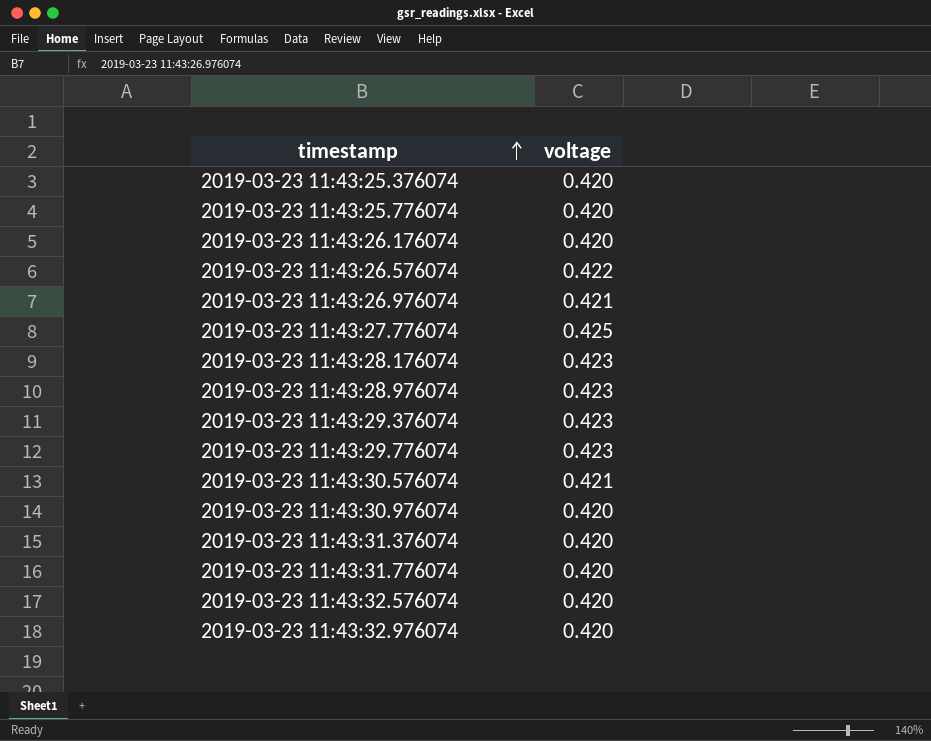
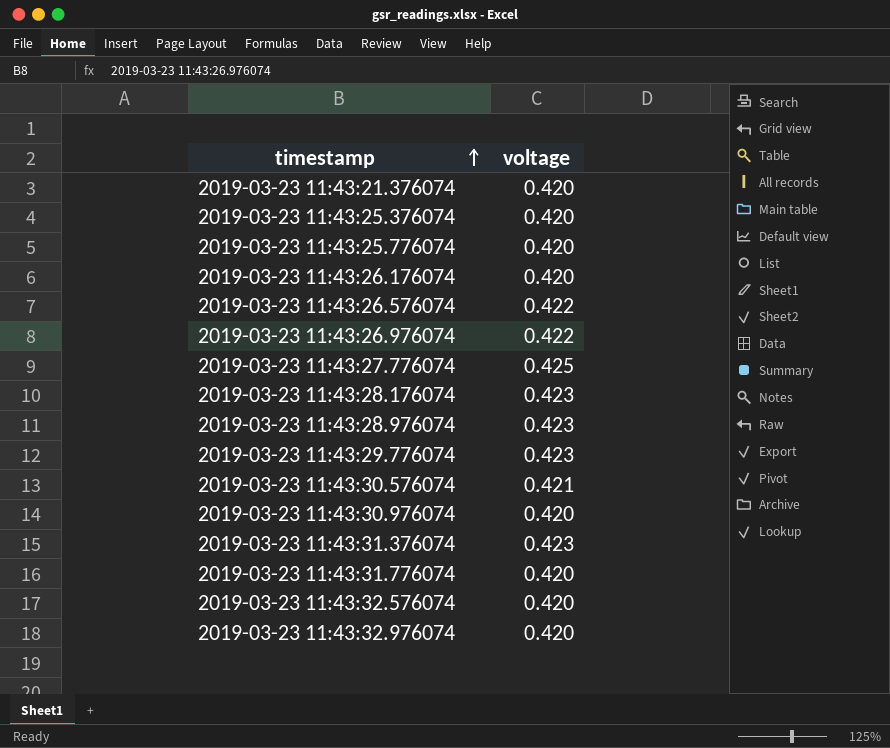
row 2019-03-23 11:43:29.376074: 0.423 -> none
row 2019-03-23 11:43:21.376074: none -> 0.420
2019-03-23 11:43:26.976074 | voltage: 0.421 -> 0.422
2019-03-23 11:43:31.376074 | voltage: 0.420 -> 0.423

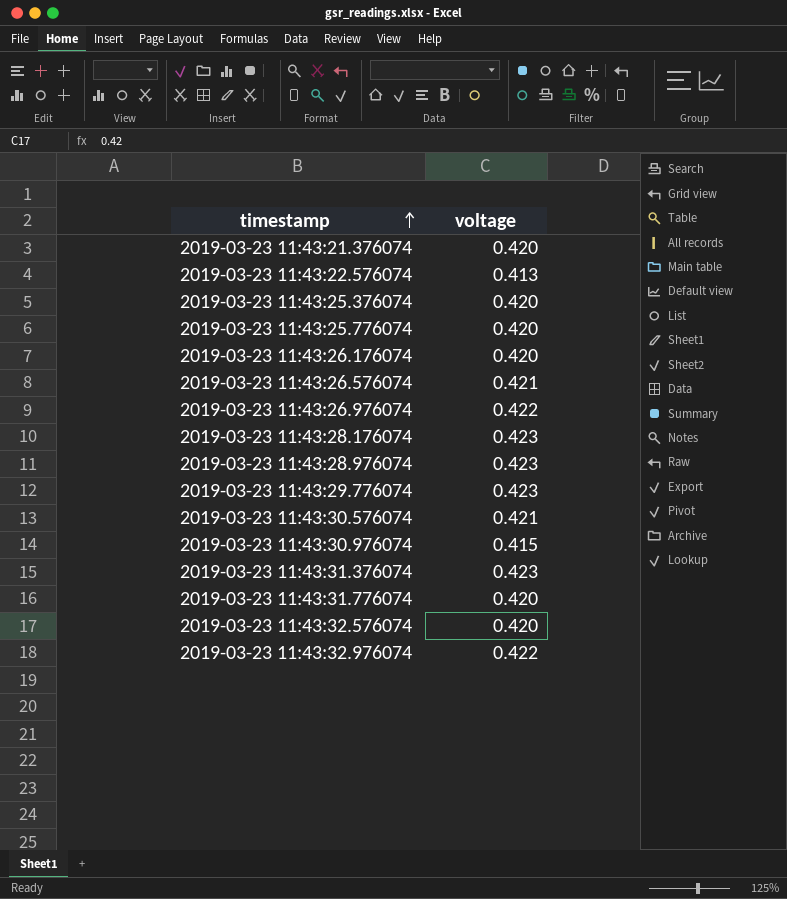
row 2019-03-23 11:43:27.776074: 0.425 -> none
row 2019-03-23 11:43:22.576074: none -> 0.413
2019-03-23 11:43:26.576074 | voltage: 0.422 -> 0.421
2019-03-23 11:43:30.976074 | voltage: 0.420 -> 0.415
2019-03-23 11:43:32.976074 | voltage: 0.420 -> 0.422

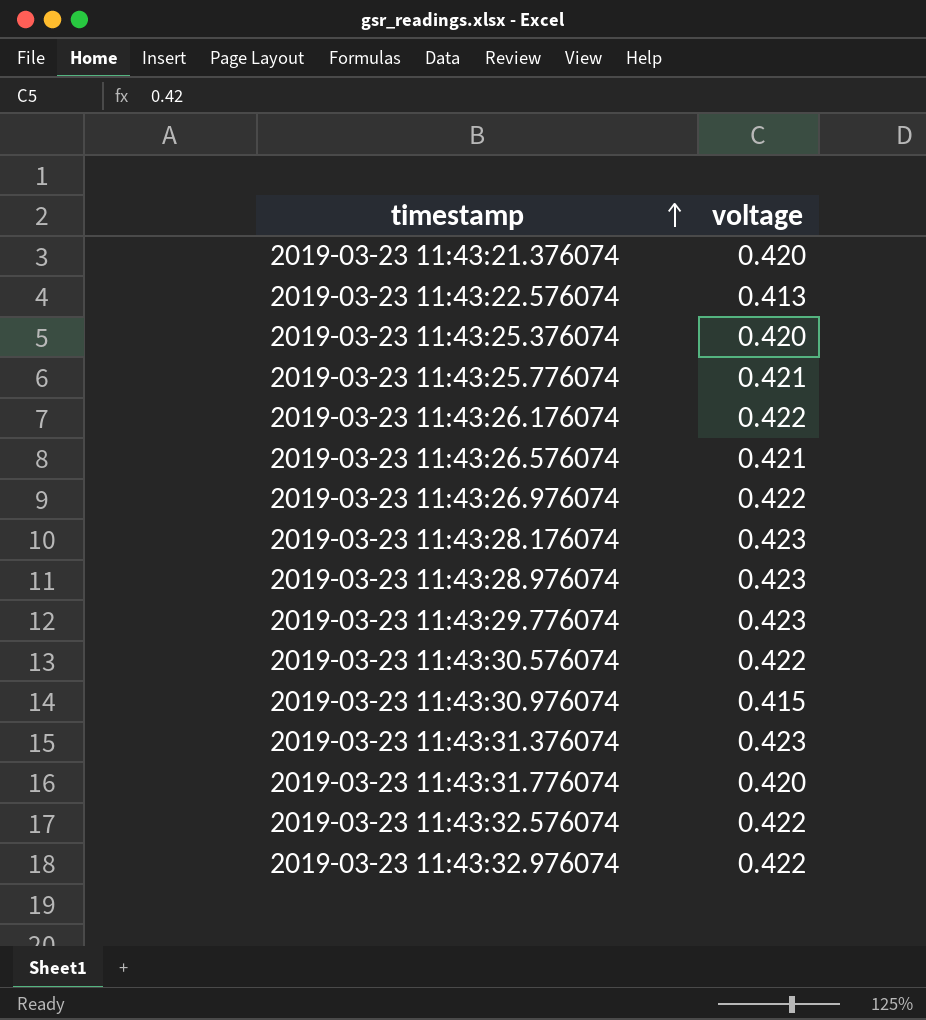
2019-03-23 11:43:25.776074 | voltage: 0.420 -> 0.421
2019-03-23 11:43:26.176074 | voltage: 0.420 -> 0.422
2019-03-23 11:43:30.576074 | voltage: 0.421 -> 0.422
2019-03-23 11:43:32.576074 | voltage: 0.420 -> 0.422

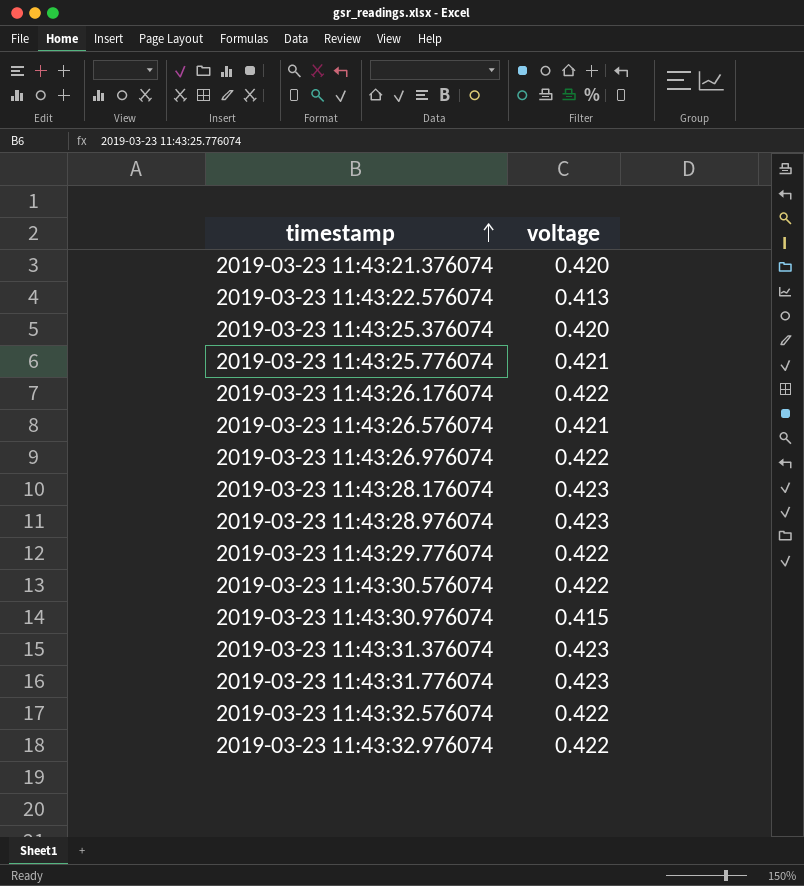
2019-03-23 11:43:29.776074 | voltage: 0.423 -> 0.422
2019-03-23 11:43:31.776074 | voltage: 0.420 -> 0.423

